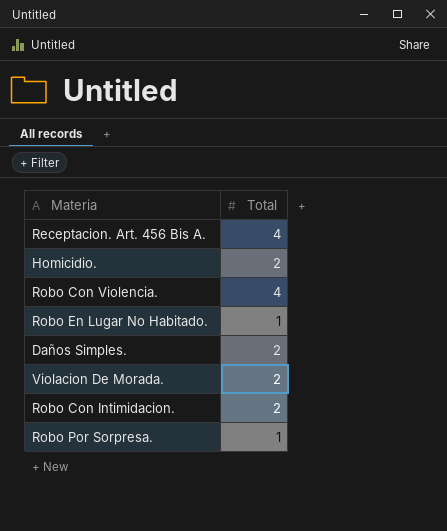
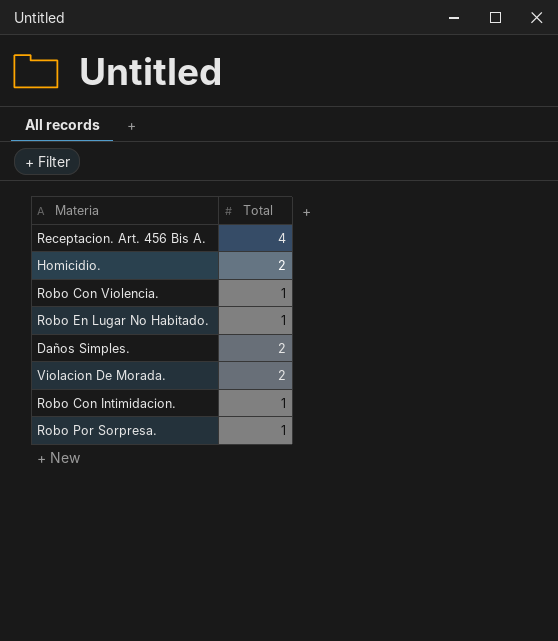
Robo Con Violencia. | Total: 4 -> 1
Robo Con Intimidacion. | Total: 2 -> 1

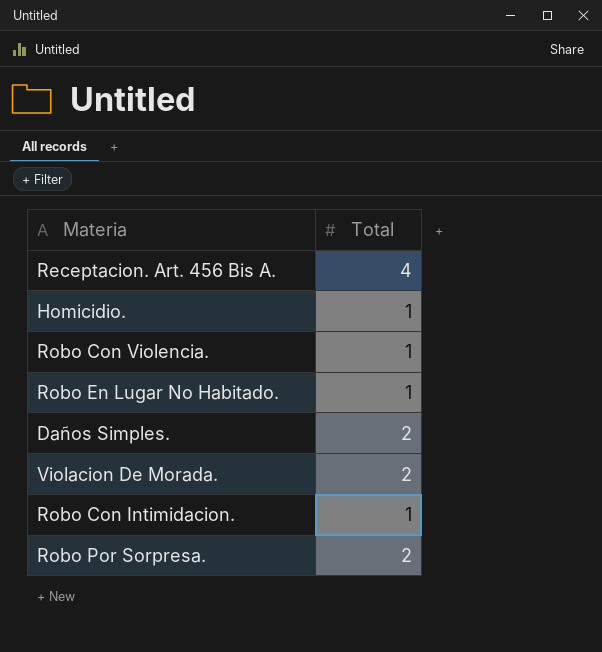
Homicidio. | Total: 2 -> 1
Robo Por Sorpresa. | Total: 1 -> 2

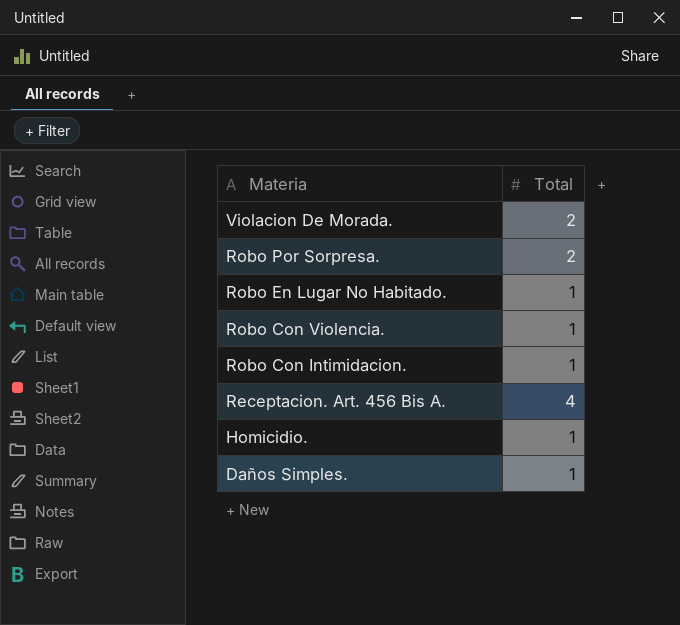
row order: none -> Materia descending
Daños Simples. | Total: 2 -> 1

